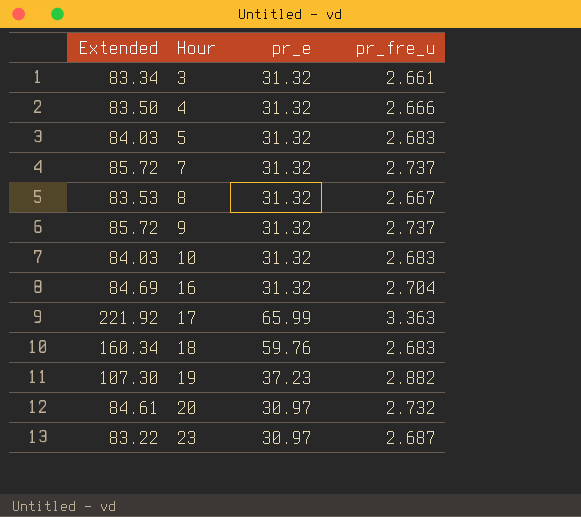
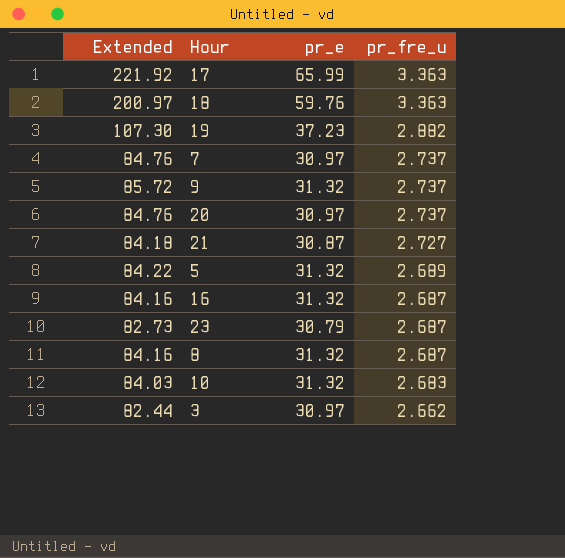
row order: Hour ascending -> pr_fre_u descending
row 4: 83.50 | 31.32 | 2.666 -> none
18 | Extended: 160.34 -> 200.97
18 | pr_fre_u: 2.683 -> 3.363
7 | Extended: 85.72 -> 84.76
7 | pr_e: 31.32 -> 30.97
20 | Extended: 84.61 -> 84.76
20 | pr_fre_u: 2.732 -> 2.737
row 21: none -> 84.18 | 30.87 | 2.727
5 | Extended: 84.03 -> 84.22
5 | pr_fre_u: 2.683 -> 2.689
16 | Extended: 84.69 -> 84.16
16 | pr_fre_u: 2.704 -> 2.687
23 | Extended: 83.22 -> 82.73
23 | pr_e: 30.97 -> 30.79
8 | Extended: 83.53 -> 84.16
8 | pr_fre_u: 2.667 -> 2.687
3 | Extended: 83.34 -> 82.44
3 | pr_e: 31.32 -> 30.97
3 | pr_fre_u: 2.661 -> 2.662

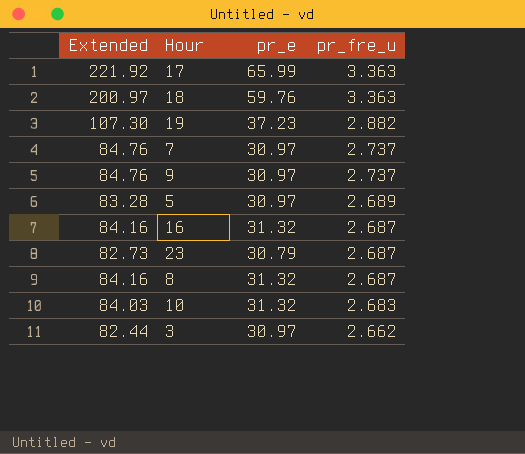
row 20: 84.76 | 30.97 | 2.737 -> none
row 21: 84.18 | 30.87 | 2.727 -> none
9 | Extended: 85.72 -> 84.76
9 | pr_e: 31.32 -> 30.97
5 | Extended: 84.22 -> 83.28
5 | pr_e: 31.32 -> 30.97

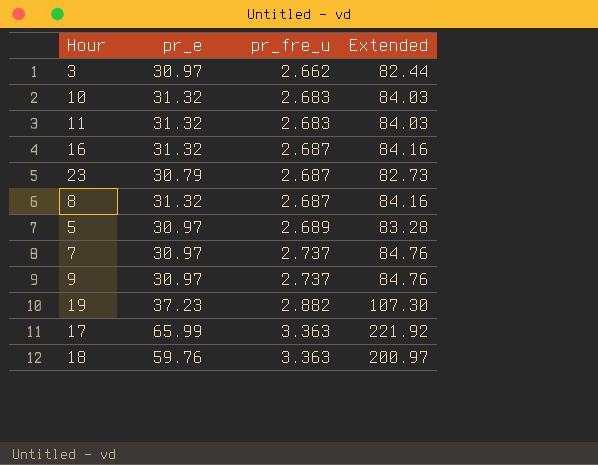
row order: pr_fre_u descending -> pr_fre_u ascending
column Extended | position: 1 -> 4
row 11: none -> 31.32 | 2.683 | 84.03

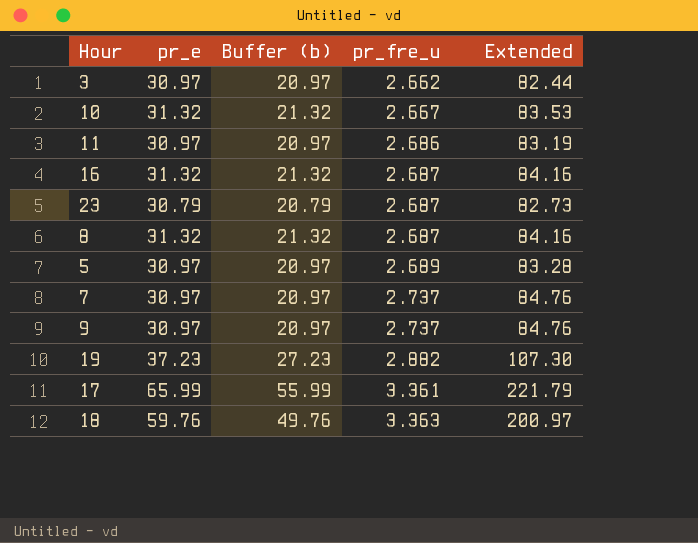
column Buffer (b) | formula: none -> [pr_e] - 10
10 | pr_fre_u: 2.683 -> 2.667
10 | Extended: 84.03 -> 83.53
11 | pr_e: 31.32 -> 30.97
11 | pr_fre_u: 2.683 -> 2.686
11 | Extended: 84.03 -> 83.19
17 | pr_fre_u: 3.363 -> 3.361
17 | Extended: 221.92 -> 221.79

